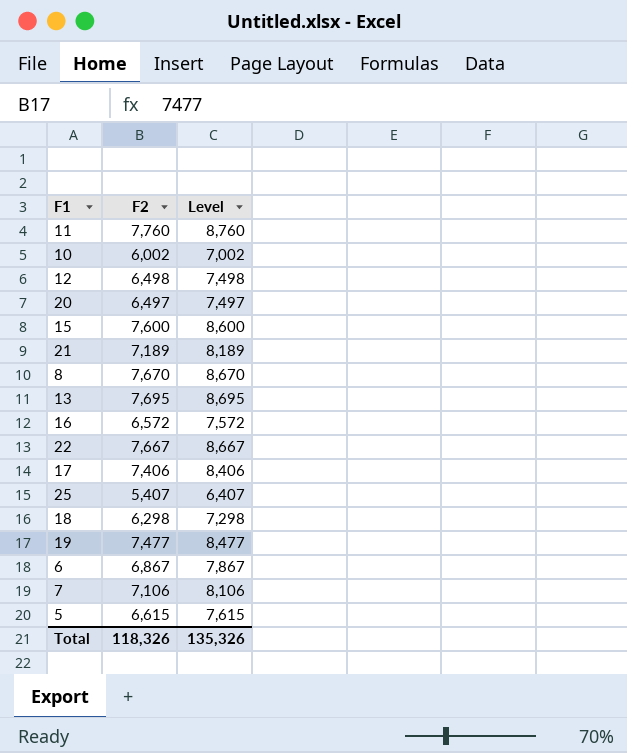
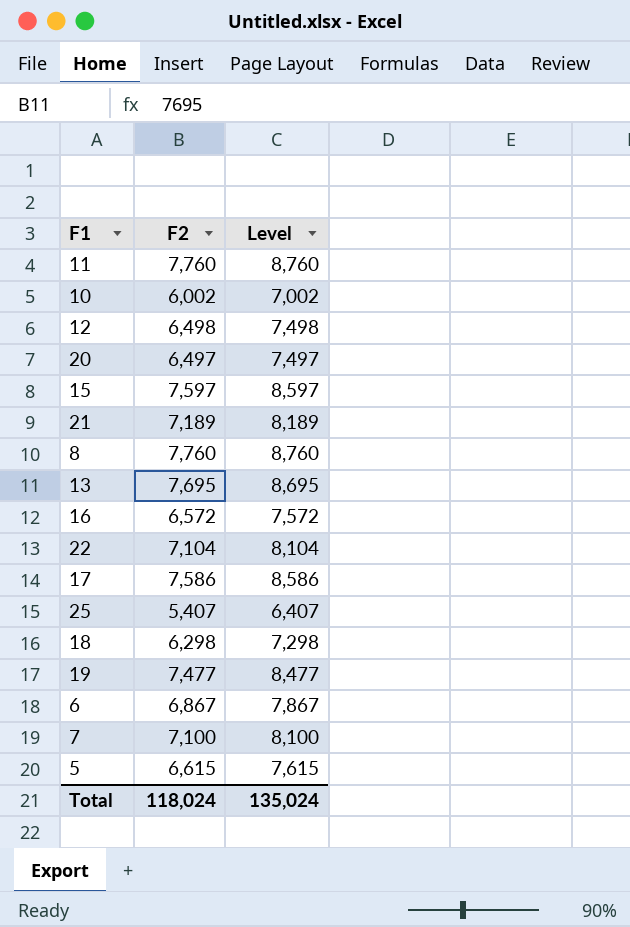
15 | F2: 7,600 -> 7,597
15 | Level: 8,600 -> 8,597
8 | F2: 7,670 -> 7,760
8 | Level: 8,670 -> 8,760
22 | F2: 7,667 -> 7,104
22 | Level: 8,667 -> 8,104
17 | F2: 7,406 -> 7,586
17 | Level: 8,406 -> 8,586
7 | F2: 7,106 -> 7,100
7 | Level: 8,106 -> 8,100
Total | F2: 118,326 -> 118,024
Total | Level: 135,326 -> 135,024

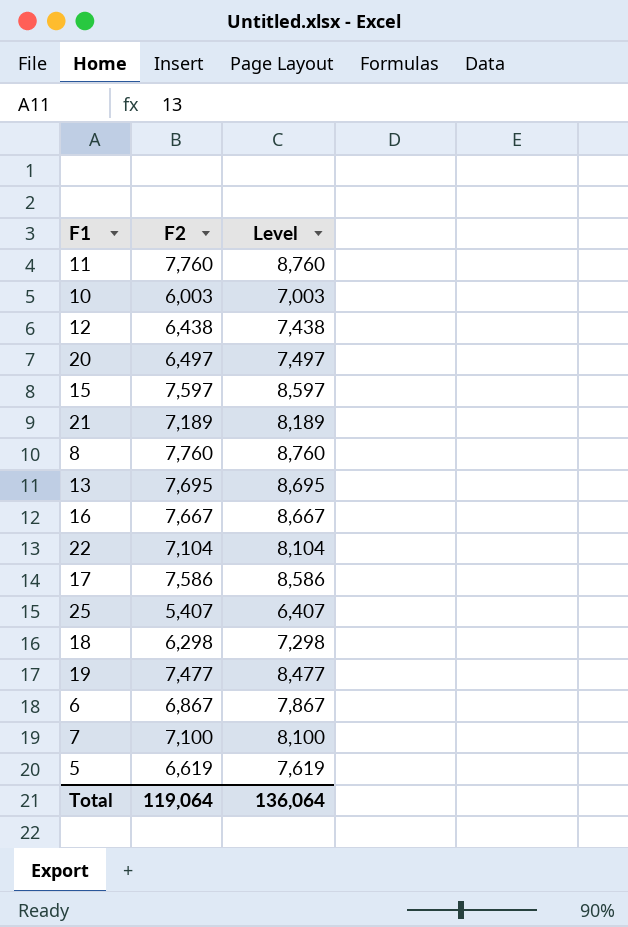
10 | F2: 6,002 -> 6,003
10 | Level: 7,002 -> 7,003
12 | F2: 6,498 -> 6,438
12 | Level: 7,498 -> 7,438
16 | F2: 6,572 -> 7,667
16 | Level: 7,572 -> 8,667
5 | F2: 6,615 -> 6,619
5 | Level: 7,615 -> 7,619
Total | F2: 118,024 -> 119,064
Total | Level: 135,024 -> 136,064

